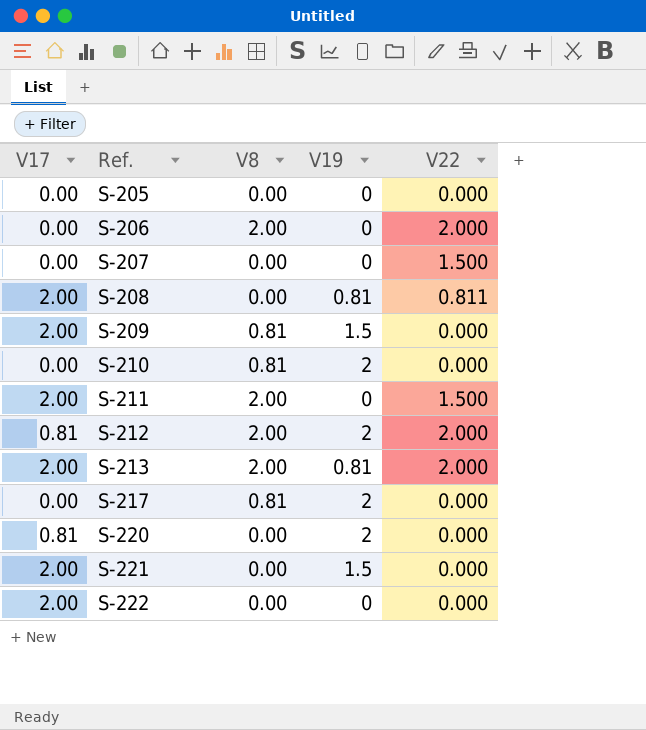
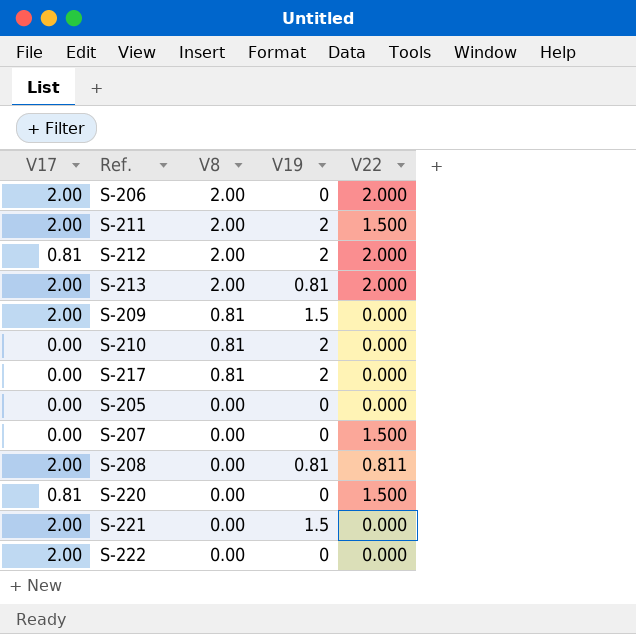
row order: Ref. ascending -> V8 descending
S-206 | V17: 0.00 -> 2.00
S-211 | V19: 0 -> 2
S-220 | V19: 2 -> 0
S-220 | V22: 0.000 -> 1.500

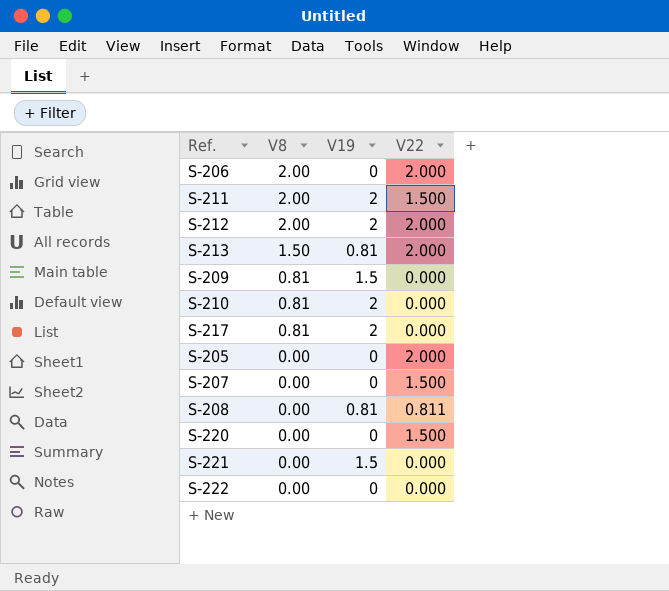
column V17 | position: 1 -> none
S-213 | V8: 2.00 -> 1.50
S-205 | V22: 0.000 -> 2.000

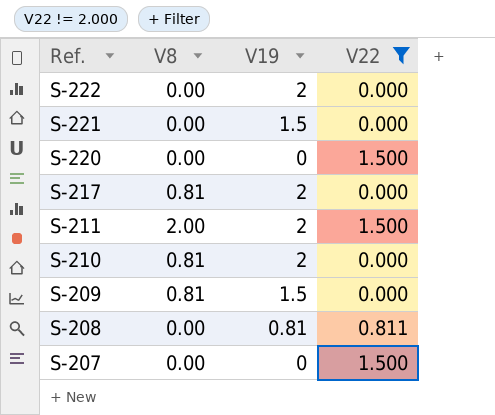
filter: none -> V22 != 2.000
row order: V8 descending -> Ref. descending
S-222 | V19: 0 -> 2

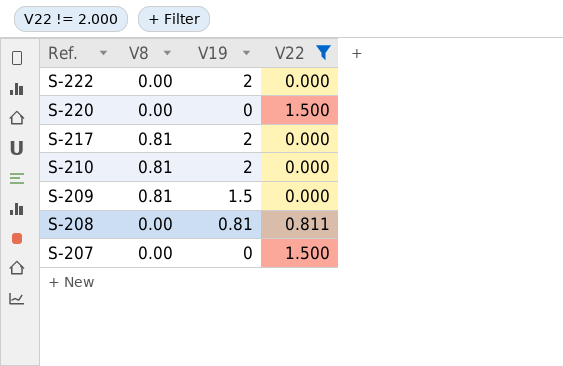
row S-221: 0.00 | 1.5 | 0.000 -> none
row S-211: 2.00 | 2 | 1.500 -> none

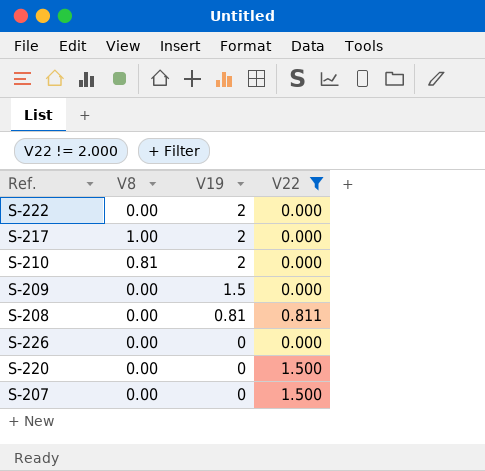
row order: Ref. descending -> V19 descending
S-217 | V8: 0.81 -> 1.00
S-209 | V8: 0.81 -> 0.00
row S-226: none -> 0.00 | 0 | 0.000

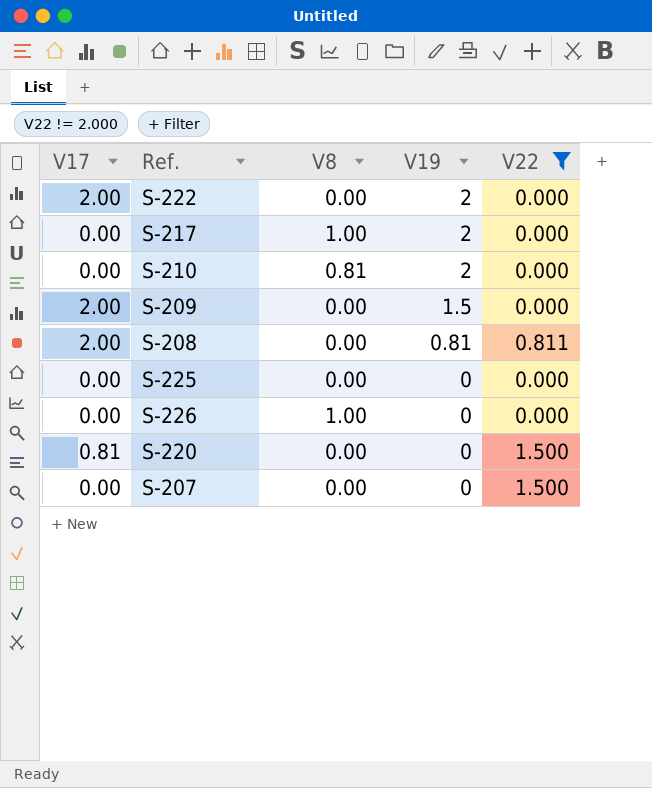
column V17 | position: none -> 1
row S-225: none -> 0.00 | 0.00 | 0 | 0.000
S-226 | V8: 0.00 -> 1.00

